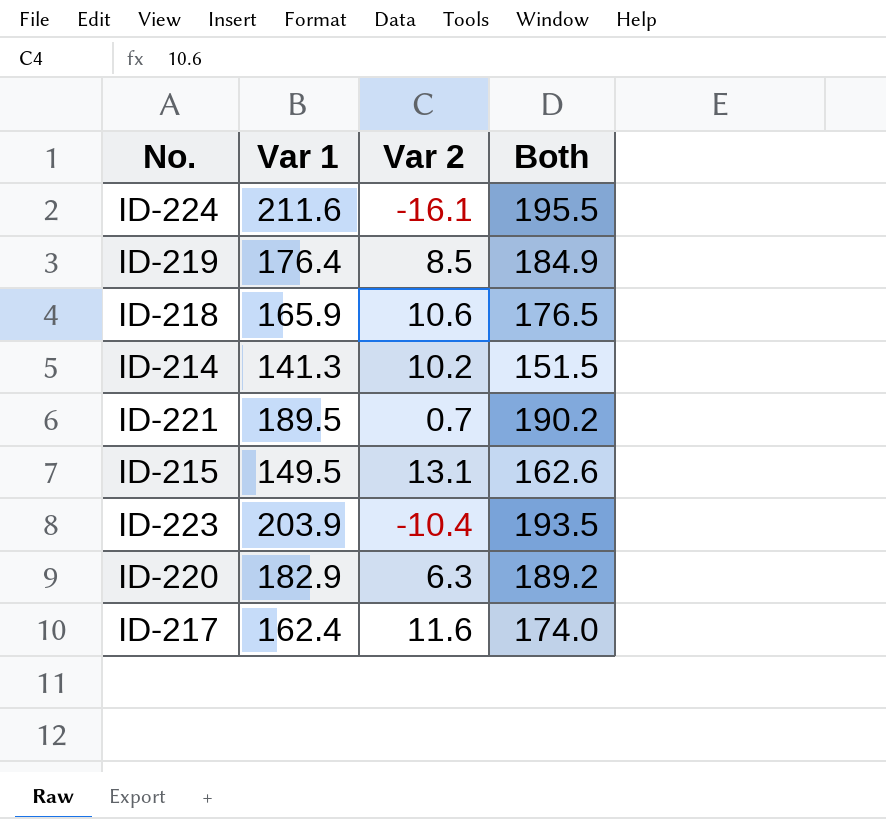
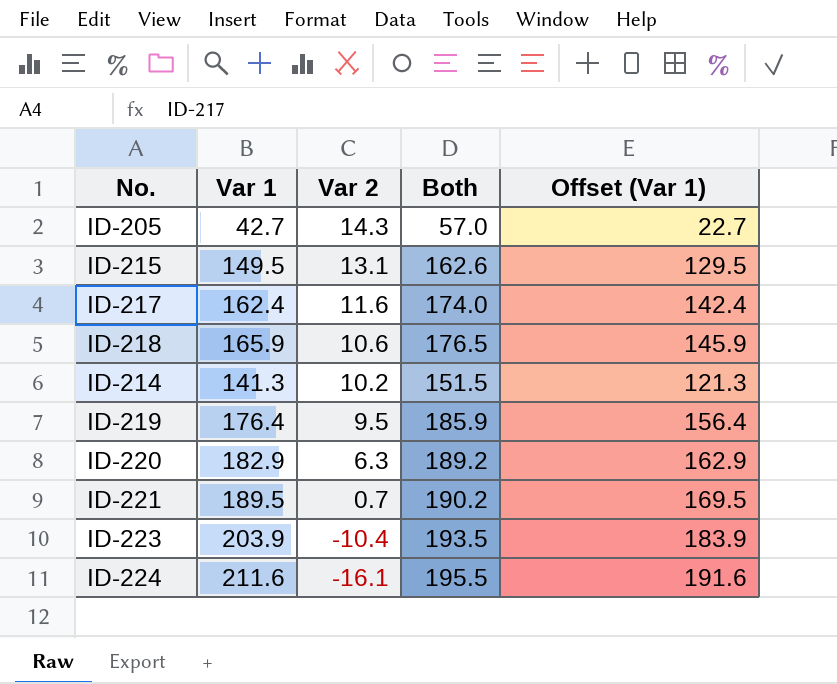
row order: none -> Var 2 descending
column Offset (Var 1) | formula: none -> [Var 1] - 20
row ID-205: none -> 42.7 | 14.3 | 57.0 | 22.7
ID-219 | Var 2: 8.5 -> 9.5
ID-219 | Both: 184.9 -> 185.9

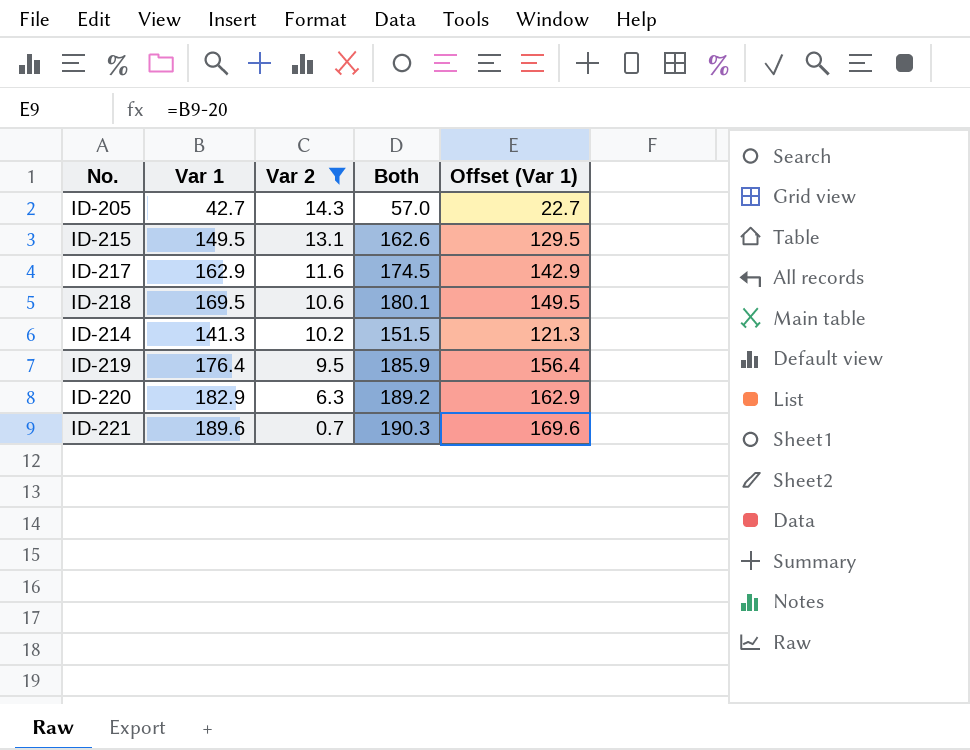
filter: none -> Var 2 >= 0.7
ID-217 | Var 1: 162.4 -> 162.9
ID-217 | Both: 174.0 -> 174.5
ID-217 | Offset (Var 1): 142.4 -> 142.9
ID-218 | Var 1: 165.9 -> 169.5
ID-218 | Both: 176.5 -> 180.1
ID-218 | Offset (Var 1): 145.9 -> 149.5
ID-221 | Var 1: 189.5 -> 189.6
ID-221 | Both: 190.2 -> 190.3
ID-221 | Offset (Var 1): 169.5 -> 169.6

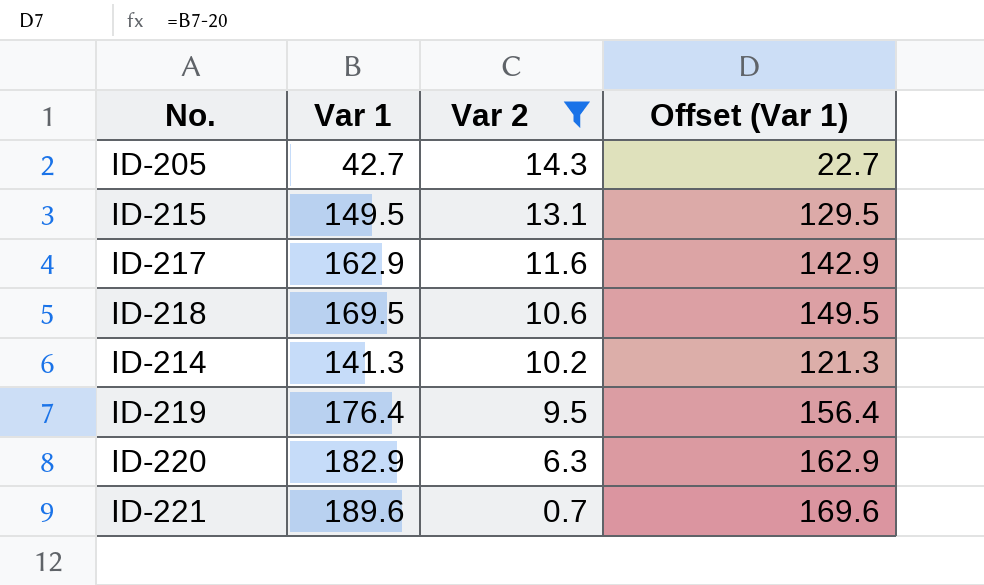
column Both | formula: [Var 1] + [Var 2] -> none

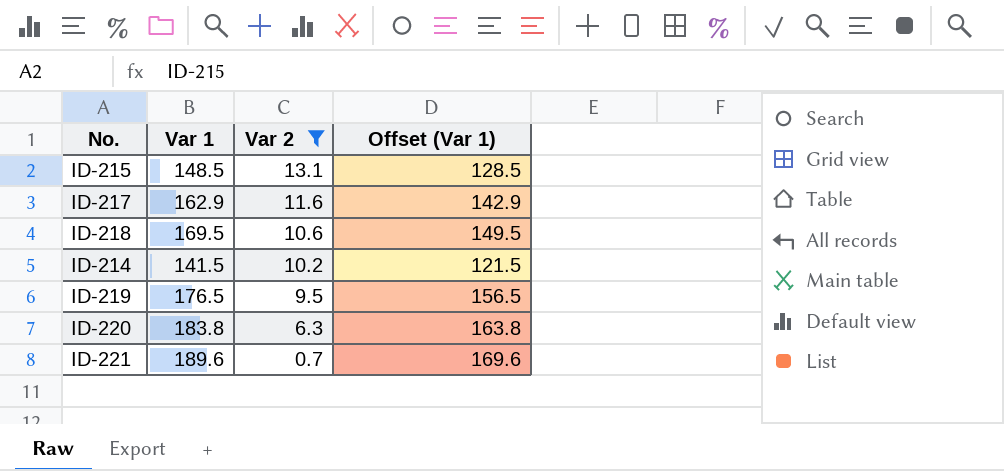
row ID-205: 42.7 | 14.3 | 22.7 -> none
ID-215 | Var 1: 149.5 -> 148.5
ID-215 | Offset (Var 1): 129.5 -> 128.5
ID-214 | Var 1: 141.3 -> 141.5
ID-214 | Offset (Var 1): 121.3 -> 121.5
ID-219 | Var 1: 176.4 -> 176.5
ID-219 | Offset (Var 1): 156.4 -> 156.5
ID-220 | Var 1: 182.9 -> 183.8
ID-220 | Offset (Var 1): 162.9 -> 163.8

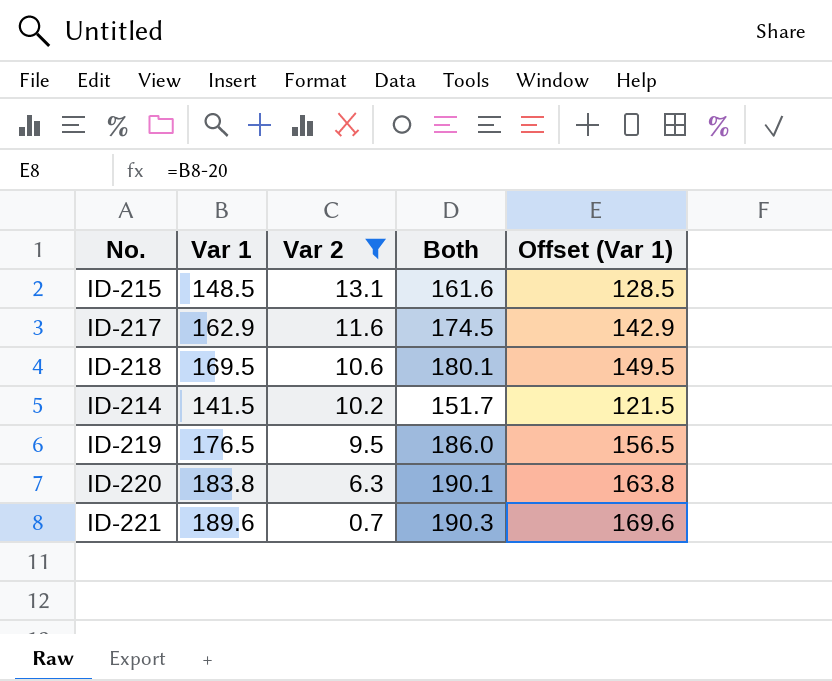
column Both | formula: none -> [Var 1] + [Var 2]

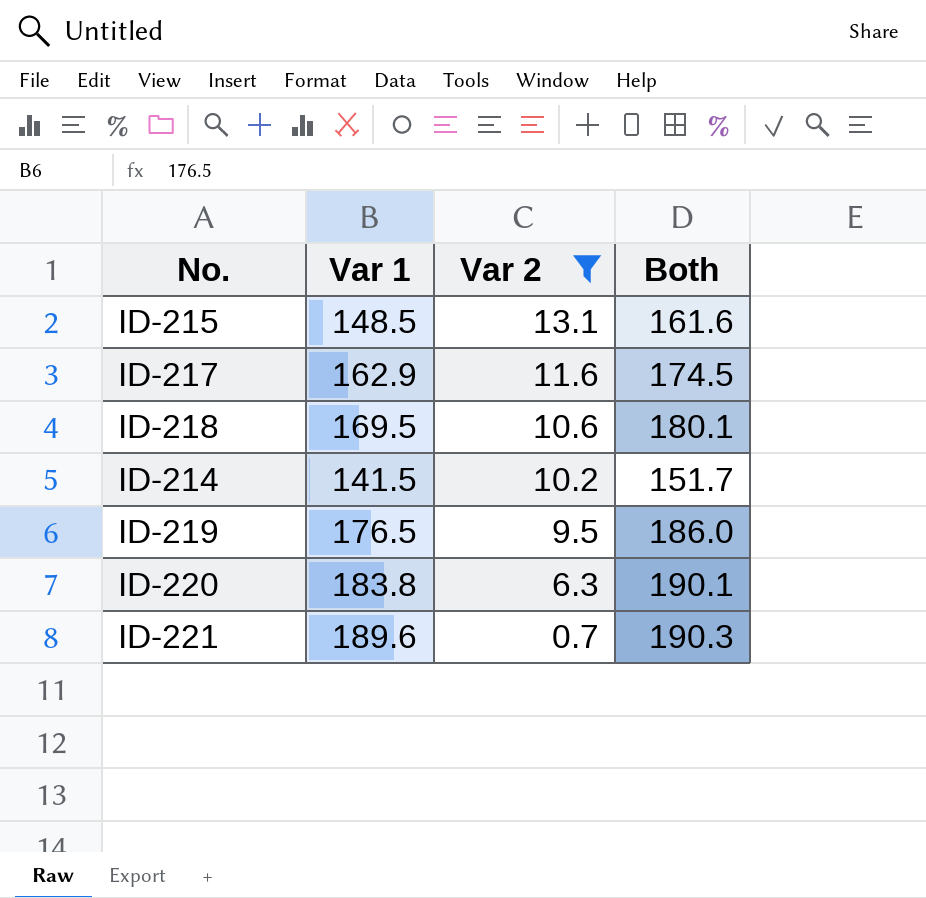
column Offset (Var 1) | formula: [Var 1] - 20 -> none

